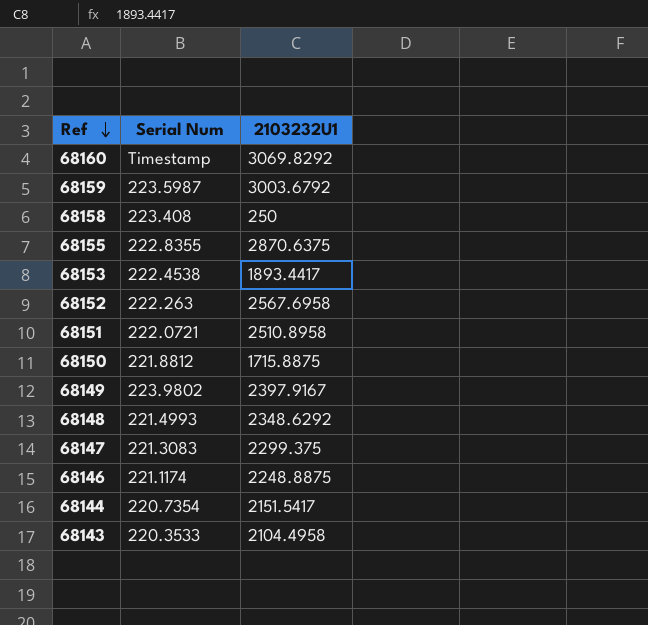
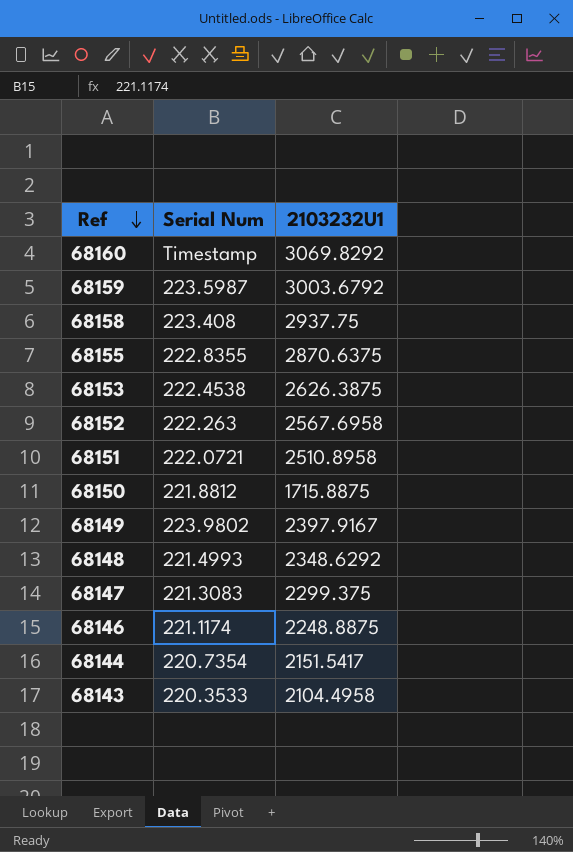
68158 | 2103232U1: 250 -> 2937.75
68153 | 2103232U1: 1893.4417 -> 2626.3875

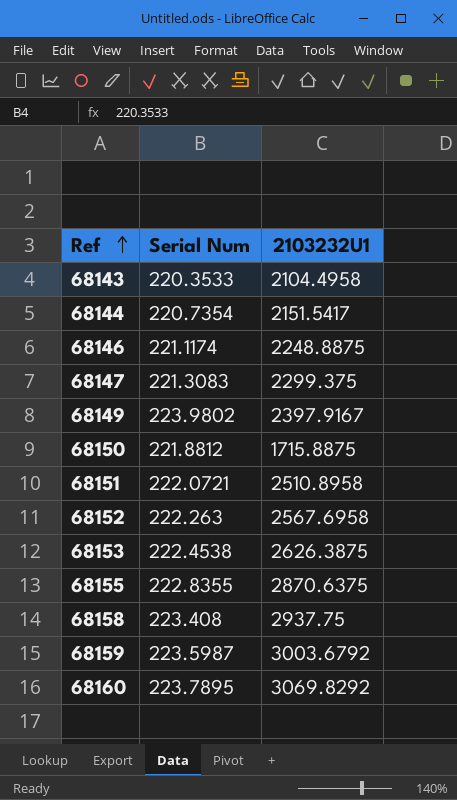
row order: Ref descending -> Ref ascending
row 68148: 221.4993 | 2348.6292 -> none
68160 | Serial Num: Timestamp -> 223.7895

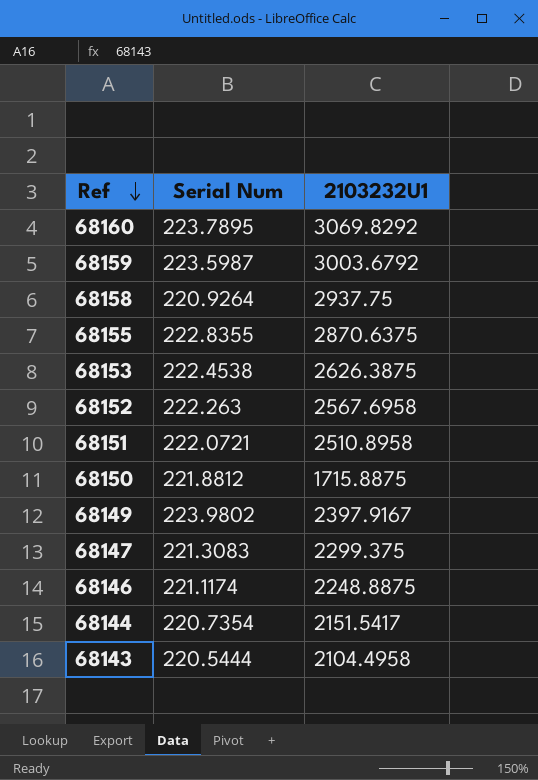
row order: Ref ascending -> Ref descending
68158 | Serial Num: 223.408 -> 220.9264
68143 | Serial Num: 220.3533 -> 220.5444

